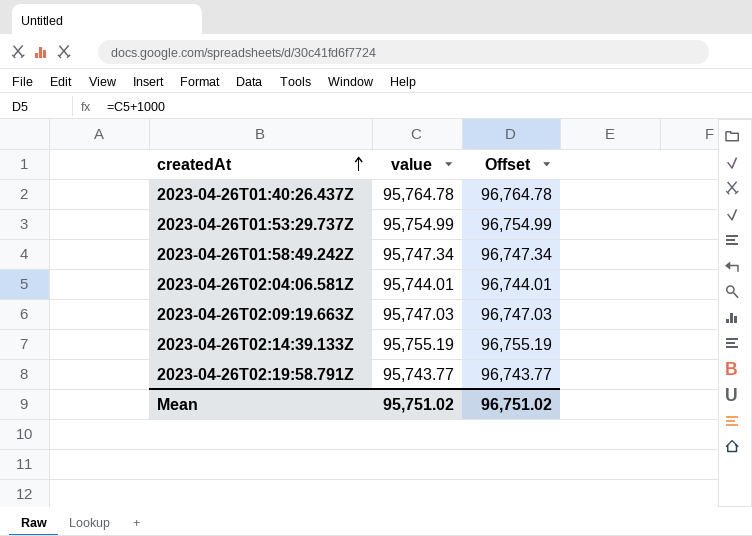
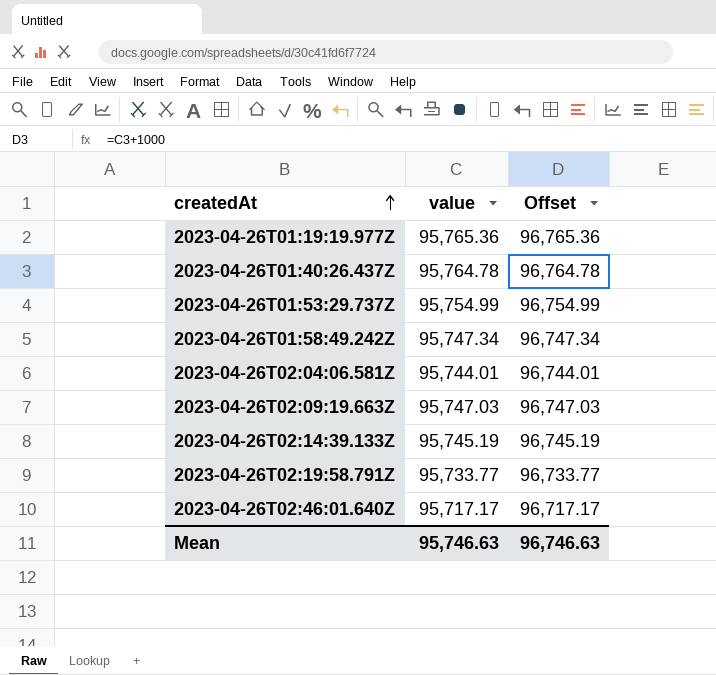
row 2023-04-26T01:19:19.977Z: none -> 95,765.36 | 96,765.36
2023-04-26T02:14:39.133Z | value: 95,755.19 -> 95,745.19
2023-04-26T02:14:39.133Z | Offset: 96,755.19 -> 96,745.19
2023-04-26T02:19:58.791Z | value: 95,743.77 -> 95,733.77
2023-04-26T02:19:58.791Z | Offset: 96,743.77 -> 96,733.77
row 2023-04-26T02:46:01.640Z: none -> 95,717.17 | 96,717.17
Mean | value: 95,751.02 -> 95,746.63
Mean | Offset: 96,751.02 -> 96,746.63

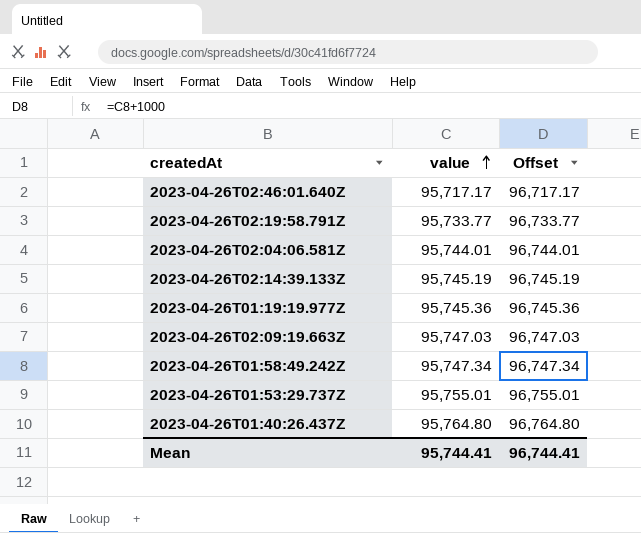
row order: createdAt ascending -> value ascending
2023-04-26T01:19:19.977Z | value: 95,765.36 -> 95,745.36
2023-04-26T01:19:19.977Z | Offset: 96,765.36 -> 96,745.36
2023-04-26T01:53:29.737Z | value: 95,754.99 -> 95,755.01
2023-04-26T01:53:29.737Z | Offset: 96,754.99 -> 96,755.01
2023-04-26T01:40:26.437Z | value: 95,764.78 -> 95,764.80
2023-04-26T01:40:26.437Z | Offset: 96,764.78 -> 96,764.80
Mean | value: 95,746.63 -> 95,744.41
Mean | Offset: 96,746.63 -> 96,744.41

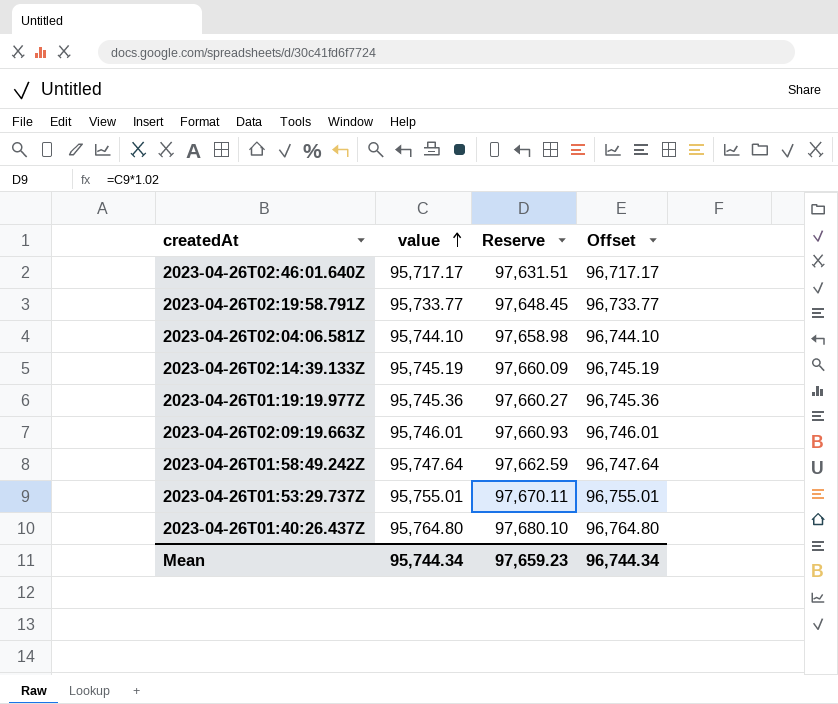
column Reserve | formula: none -> [value] * 1.02
2023-04-26T02:04:06.581Z | value: 95,744.01 -> 95,744.10
2023-04-26T02:04:06.581Z | Offset: 96,744.01 -> 96,744.10
2023-04-26T02:09:19.663Z | value: 95,747.03 -> 95,746.01
2023-04-26T02:09:19.663Z | Offset: 96,747.03 -> 96,746.01
2023-04-26T01:58:49.242Z | value: 95,747.34 -> 95,747.64
2023-04-26T01:58:49.242Z | Offset: 96,747.34 -> 96,747.64
Mean | value: 95,744.41 -> 95,744.34
Mean | Offset: 96,744.41 -> 96,744.34

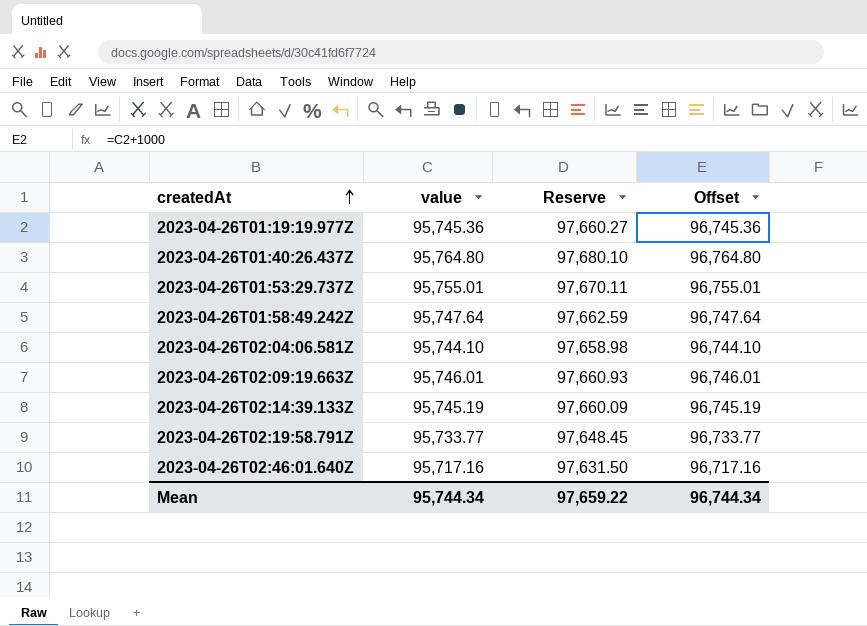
row order: value ascending -> createdAt ascending
2023-04-26T02:46:01.640Z | value: 95,717.17 -> 95,717.16
2023-04-26T02:46:01.640Z | Reserve: 97,631.51 -> 97,631.50
2023-04-26T02:46:01.640Z | Offset: 96,717.17 -> 96,717.16
Mean | Reserve: 97,659.23 -> 97,659.22

